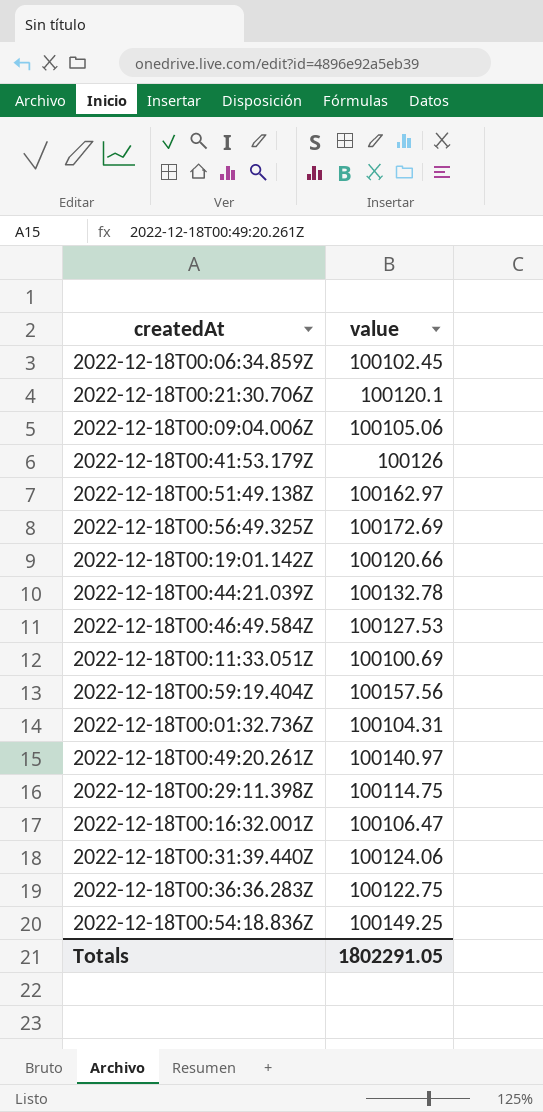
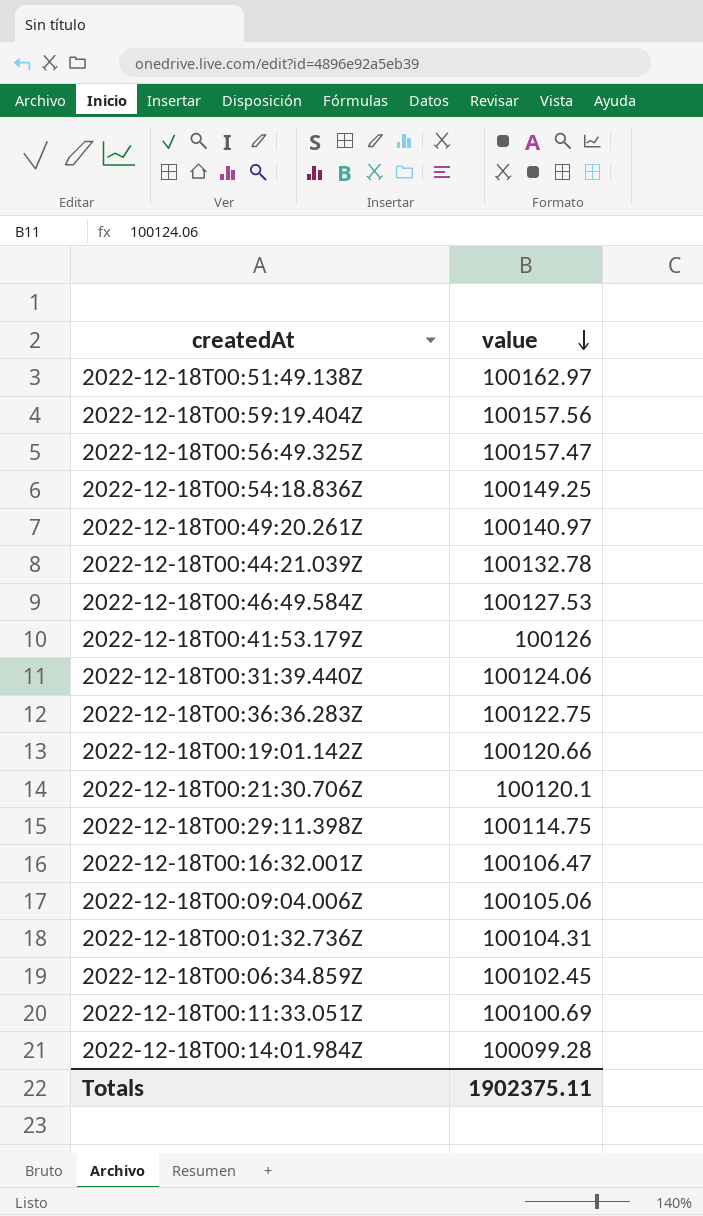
row order: none -> value descending
2022-12-18T00:56:49.325Z | value: 100172.69 -> 100157.47
row 2022-12-18T00:14:01.984Z: none -> 100099.28
Totals | value: 1802291.05 -> 1902375.11

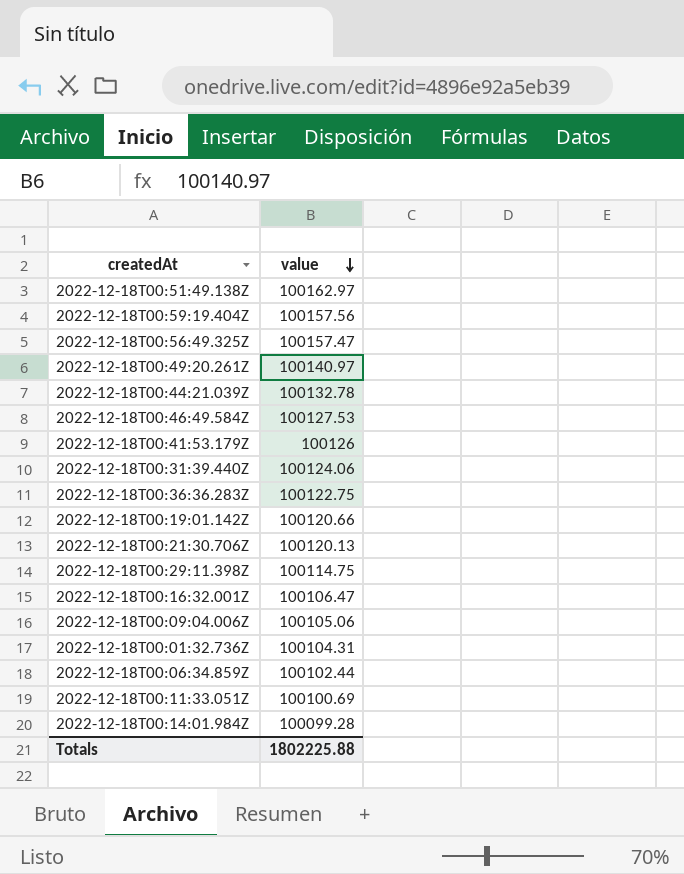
row 2022-12-18T00:54:18.836Z: 100149.25 -> none
2022-12-18T00:21:30.706Z | value: 100120.1 -> 100120.13
2022-12-18T00:06:34.859Z | value: 100102.45 -> 100102.44
Totals | value: 1902375.11 -> 1802225.88

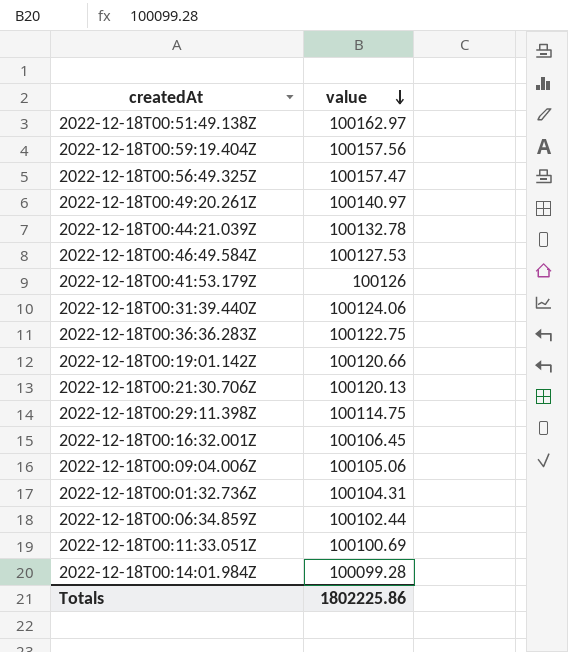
2022-12-18T00:16:32.001Z | value: 100106.47 -> 100106.45
Totals | value: 1802225.88 -> 1802225.86

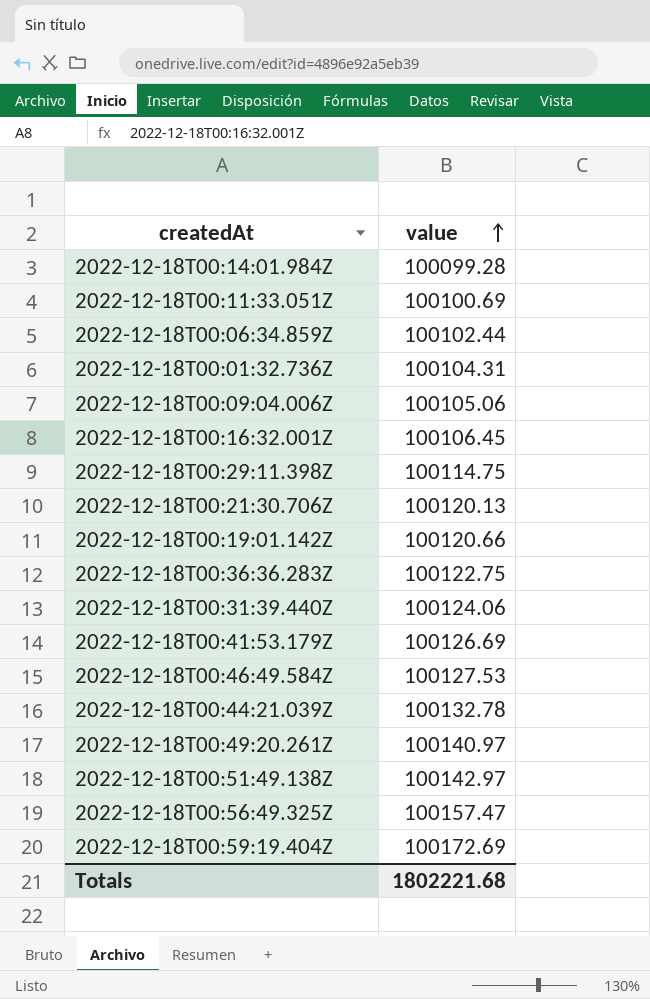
row order: value descending -> value ascending
2022-12-18T00:41:53.179Z | value: 100126 -> 100126.69
2022-12-18T00:51:49.138Z | value: 100162.97 -> 100142.97
2022-12-18T00:59:19.404Z | value: 100157.56 -> 100172.69
Totals | value: 1802225.86 -> 1802221.68

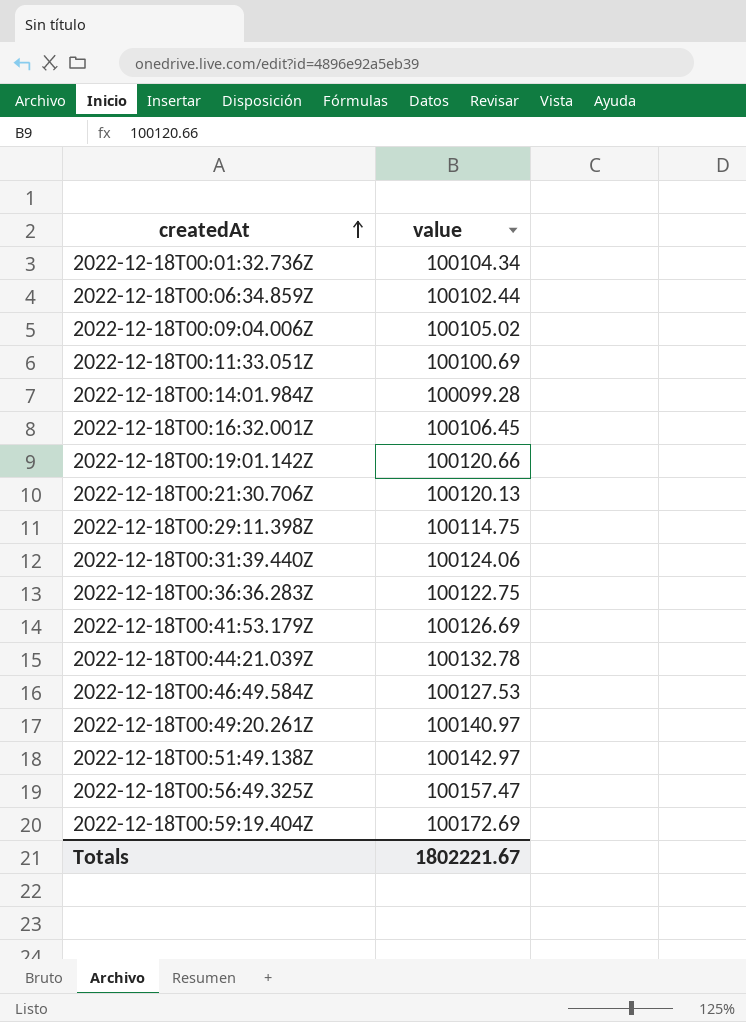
row order: value ascending -> createdAt ascending
2022-12-18T00:01:32.736Z | value: 100104.31 -> 100104.34
2022-12-18T00:09:04.006Z | value: 100105.06 -> 100105.02
Totals | value: 1802221.68 -> 1802221.67

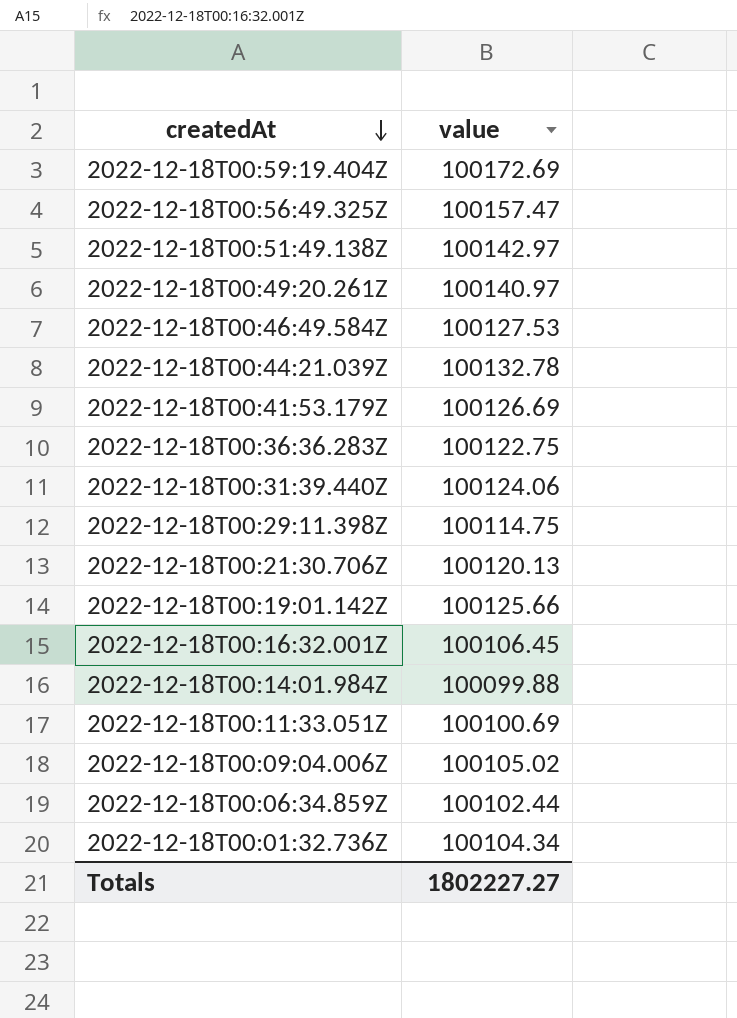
row order: createdAt ascending -> createdAt descending
2022-12-18T00:19:01.142Z | value: 100120.66 -> 100125.66
2022-12-18T00:14:01.984Z | value: 100099.28 -> 100099.88
Totals | value: 1802221.67 -> 1802227.27

